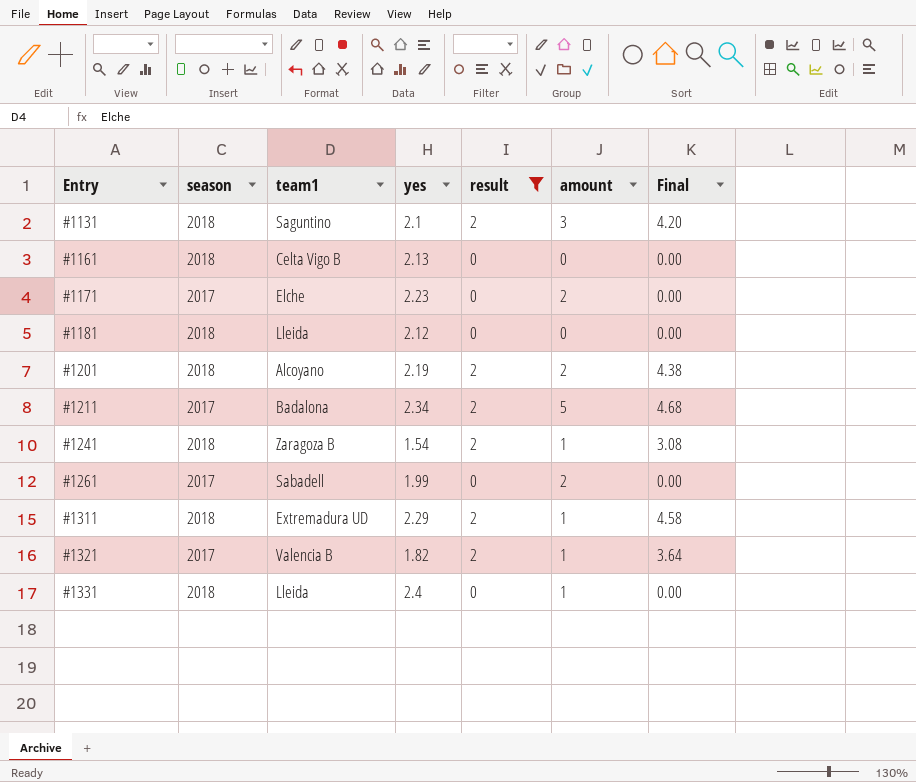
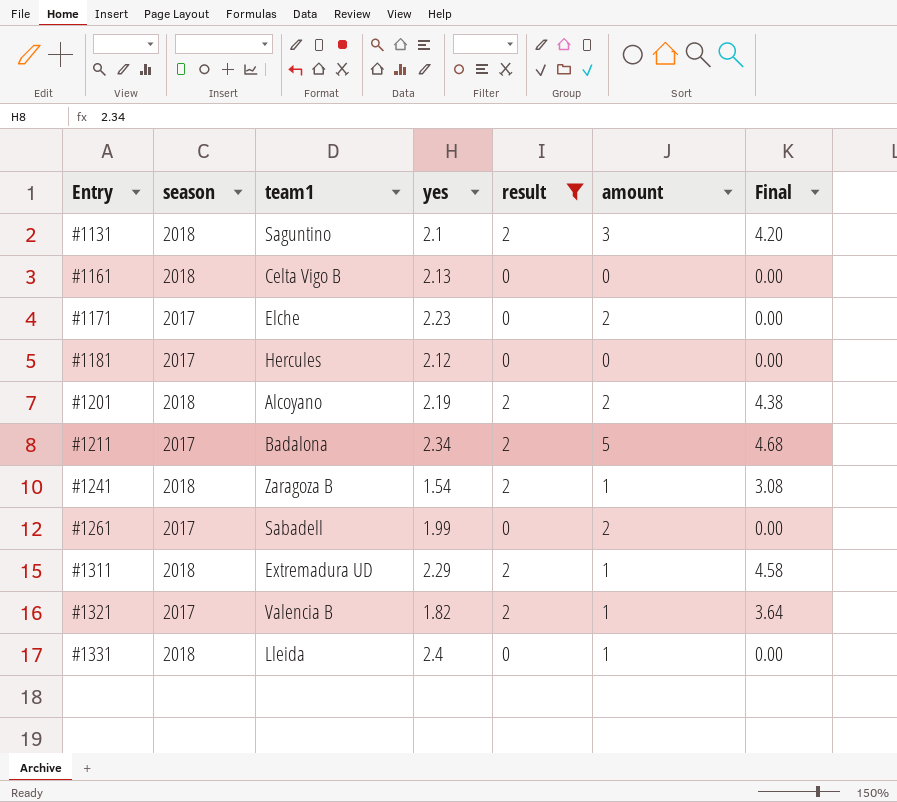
#1181 | season: 2018 -> 2017
#1181 | team1: Lleida -> Hercules

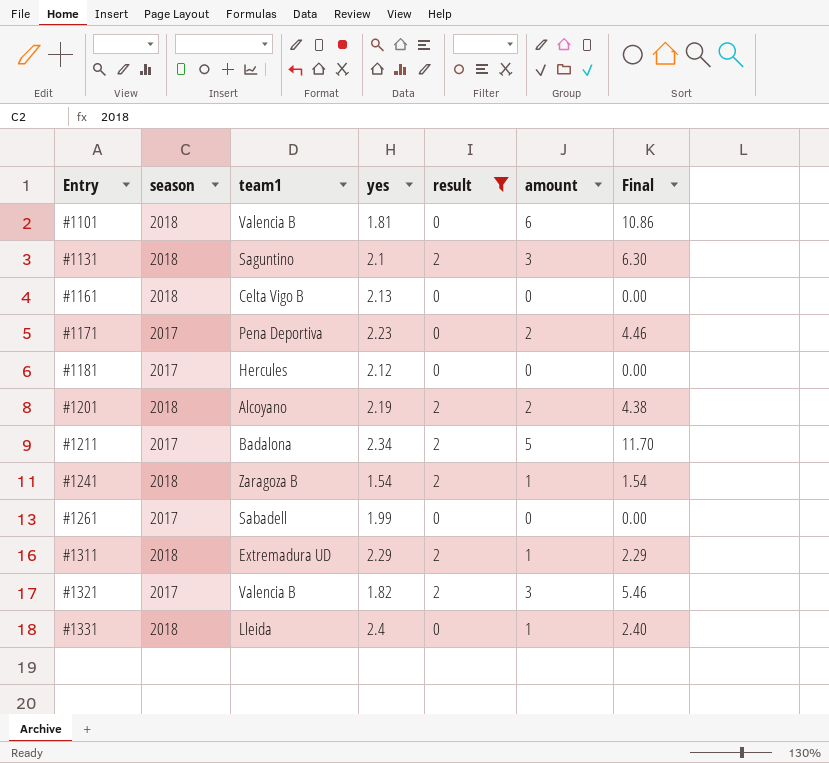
column Final | formula: [yes] * [result] -> [yes] * [amount]
row #1101: none -> 2018 | Valencia B | 1.81 | 0 | 6 | 10.86
#1171 | team1: Elche -> Pena Deportiva
#1261 | amount: 2 -> 0
#1321 | amount: 1 -> 3

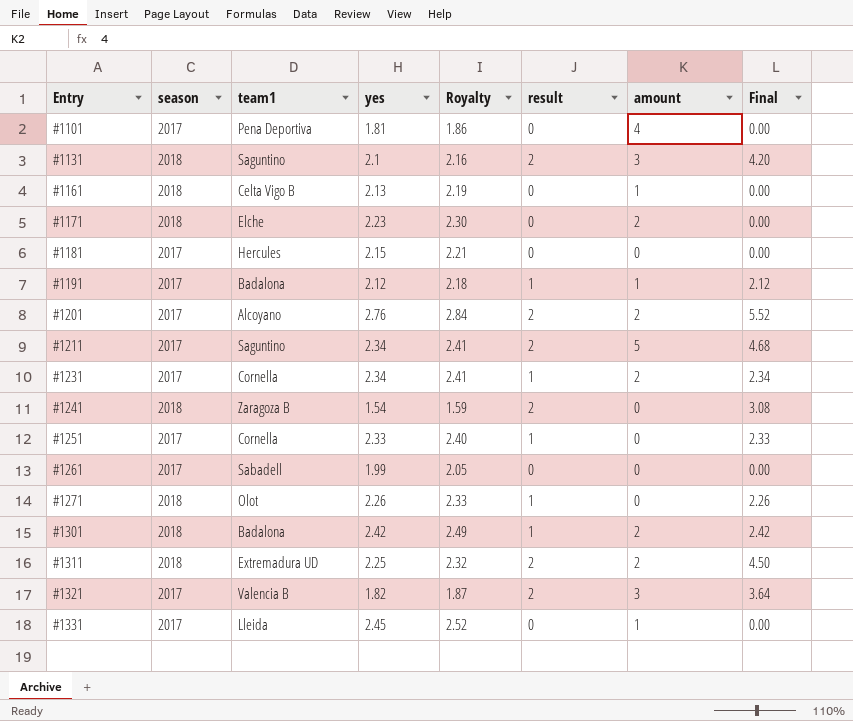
filter: result != 1 -> none
column Royalty | formula: none -> [yes] * 1.03
column Final | formula: [yes] * [amount] -> [yes] * [result]
#1101 | season: 2018 -> 2017
#1101 | team1: Valencia B -> Pena Deportiva
#1101 | amount: 6 -> 4
#1161 | amount: 0 -> 1
#1171 | season: 2017 -> 2018
#1171 | team1: Pena Deportiva -> Elche
#1181 | yes: 2.12 -> 2.15
#1201 | season: 2018 -> 2017
#1201 | yes: 2.19 -> 2.76
#1211 | team1: Badalona -> Saguntino
#1241 | amount: 1 -> 0
#1311 | yes: 2.29 -> 2.25
#1311 | amount: 1 -> 2
#1331 | season: 2018 -> 2017
#1331 | yes: 2.4 -> 2.45

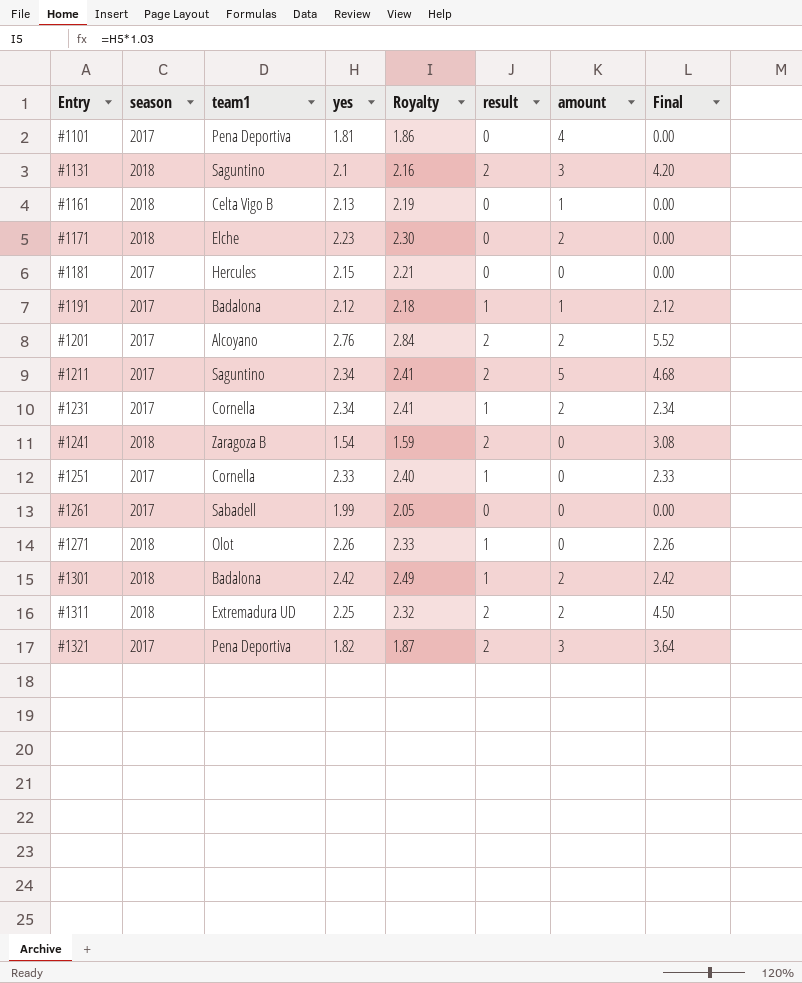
row #1331: 2017 | Lleida | 2.45 | 2.52 | 0 | 1 | 0.00 -> none
#1321 | team1: Valencia B -> Pena Deportiva

